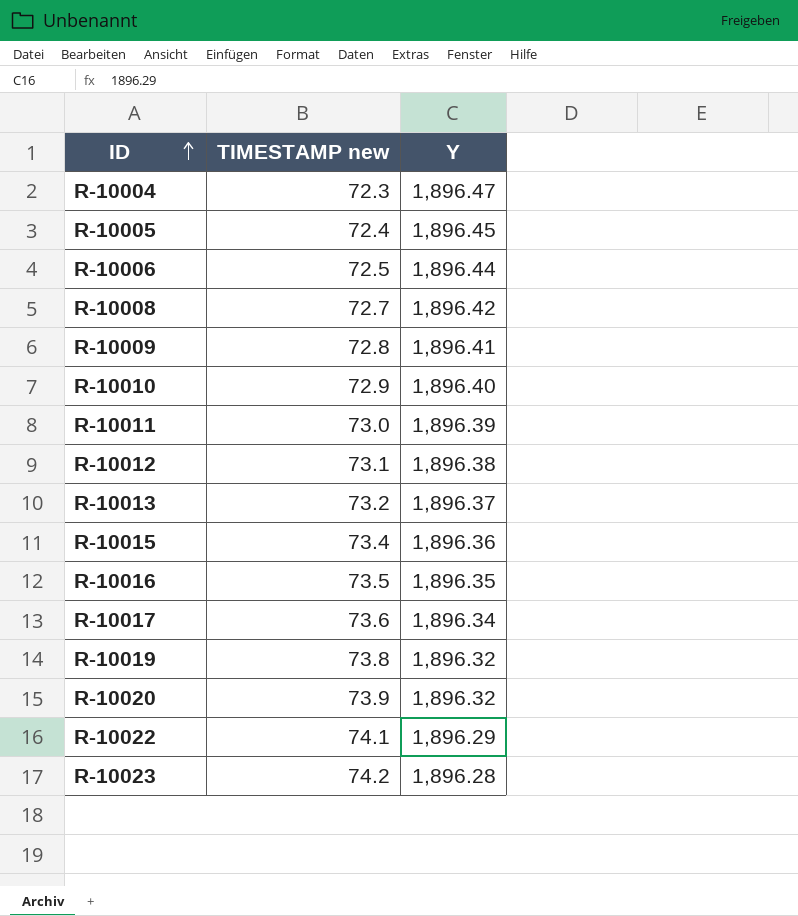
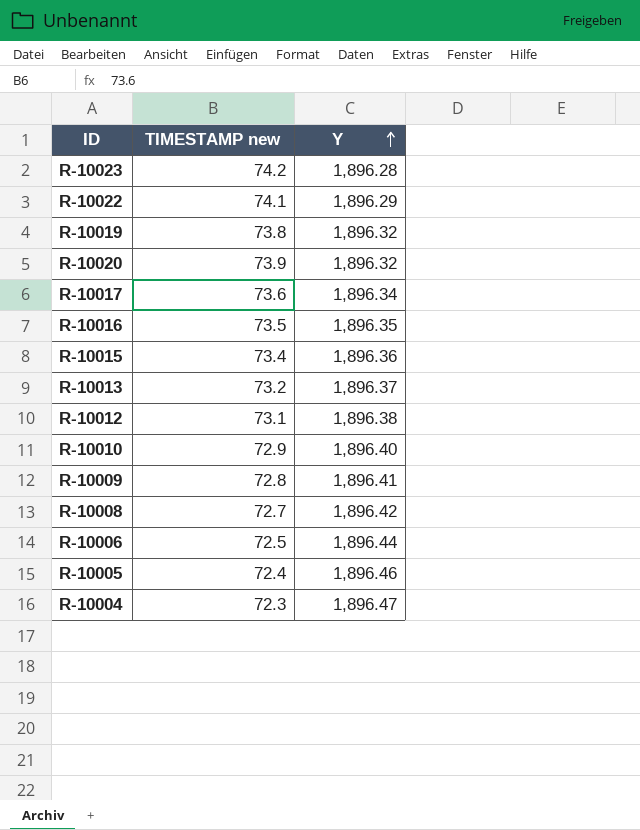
row order: ID ascending -> Y ascending
row R-10011: 73.0 | 1,896.39 -> none
R-10005 | Y: 1,896.45 -> 1,896.46

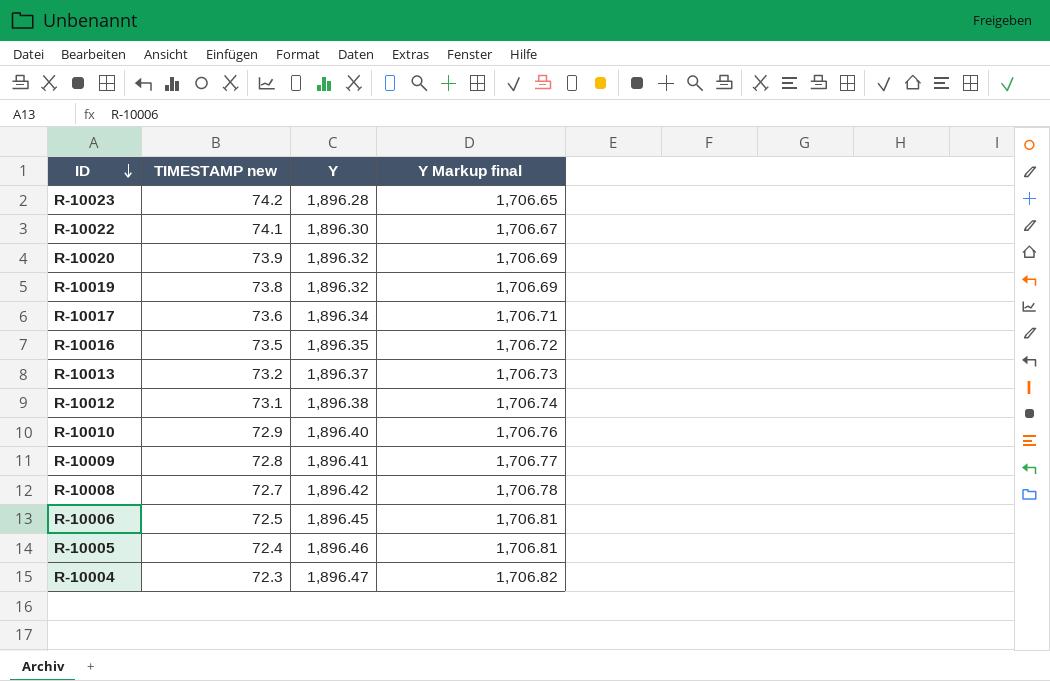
row order: Y ascending -> ID descending
column Y Markup final | formula: none -> [Y] * 0.9
row R-10015: 73.4 | 1,896.36 -> none
R-10022 | Y: 1,896.29 -> 1,896.30
R-10006 | Y: 1,896.44 -> 1,896.45

